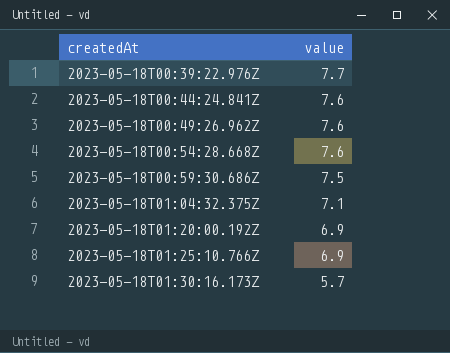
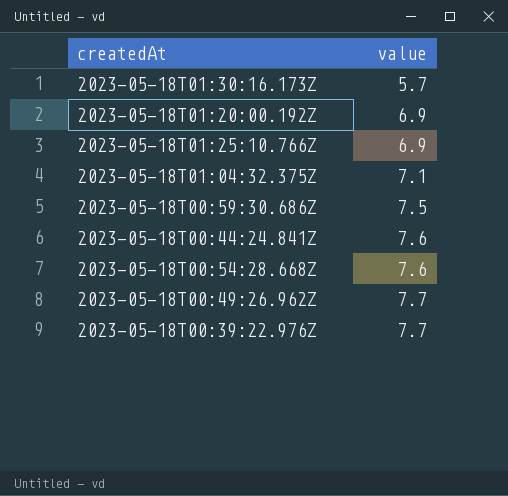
row order: createdAt ascending -> value ascending
2023-05-18T00:49:26.962Z | value: 7.6 -> 7.7

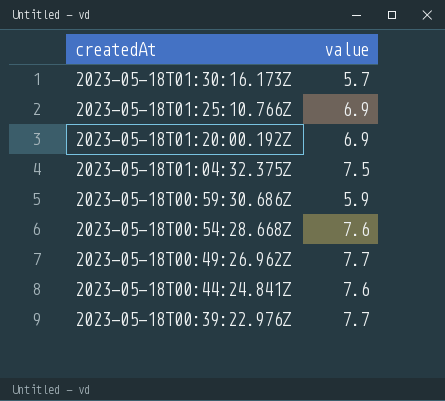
row order: value ascending -> createdAt descending
2023-05-18T01:04:32.375Z | value: 7.1 -> 7.5
2023-05-18T00:59:30.686Z | value: 7.5 -> 5.9

